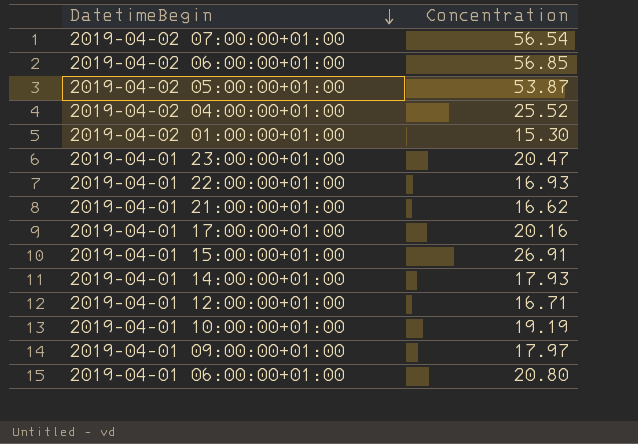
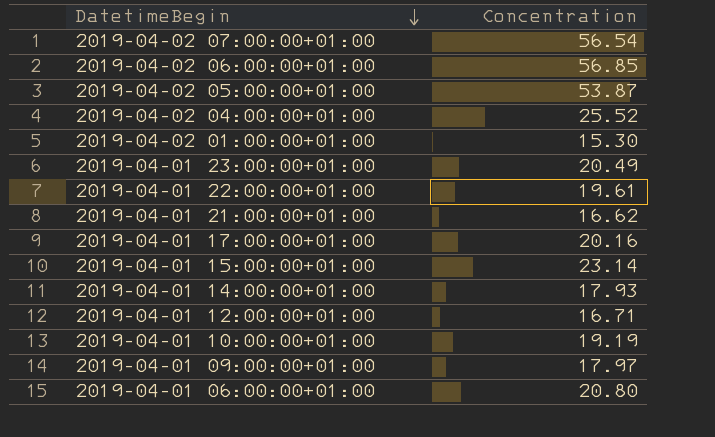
2019-04-01 23:00:00+01:00 | Concentration: 20.47 -> 20.49
2019-04-01 22:00:00+01:00 | Concentration: 16.93 -> 19.61
2019-04-01 15:00:00+01:00 | Concentration: 26.91 -> 23.14

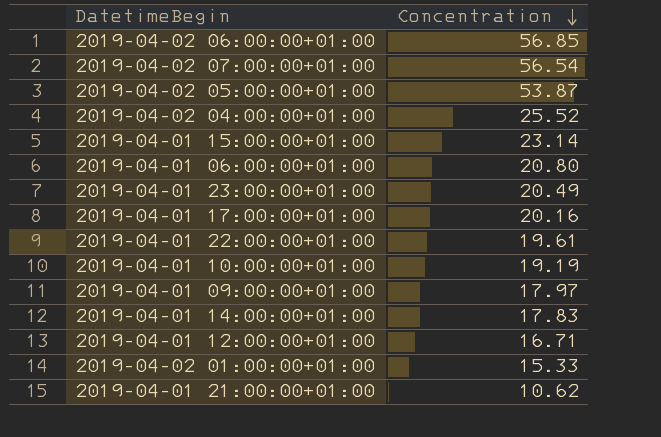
row order: DatetimeBegin descending -> Concentration descending
2019-04-01 14:00:00+01:00 | Concentration: 17.93 -> 17.83
2019-04-02 01:00:00+01:00 | Concentration: 15.30 -> 15.33
2019-04-01 21:00:00+01:00 | Concentration: 16.62 -> 10.62

